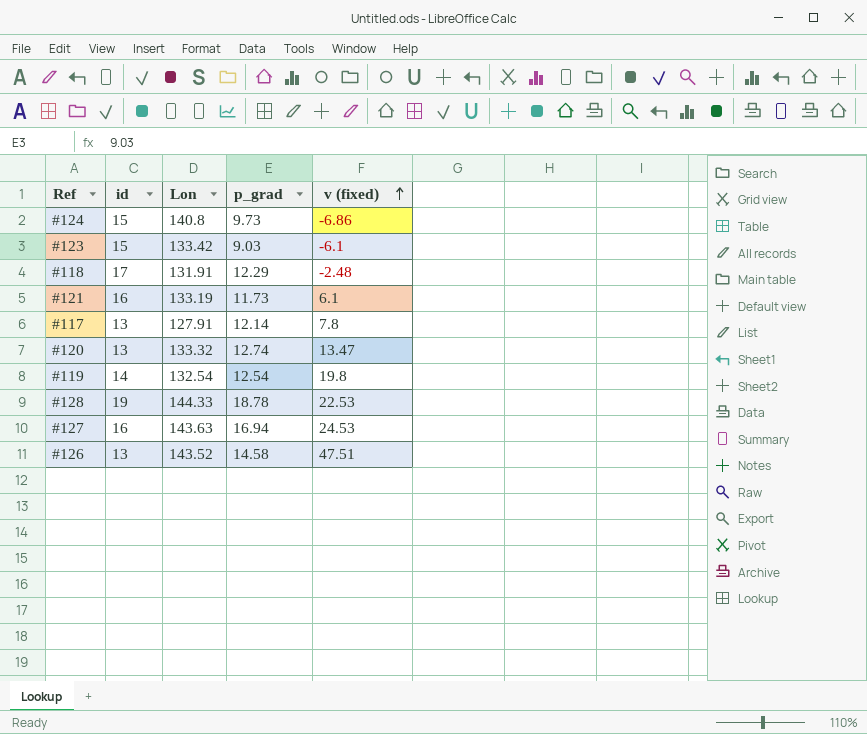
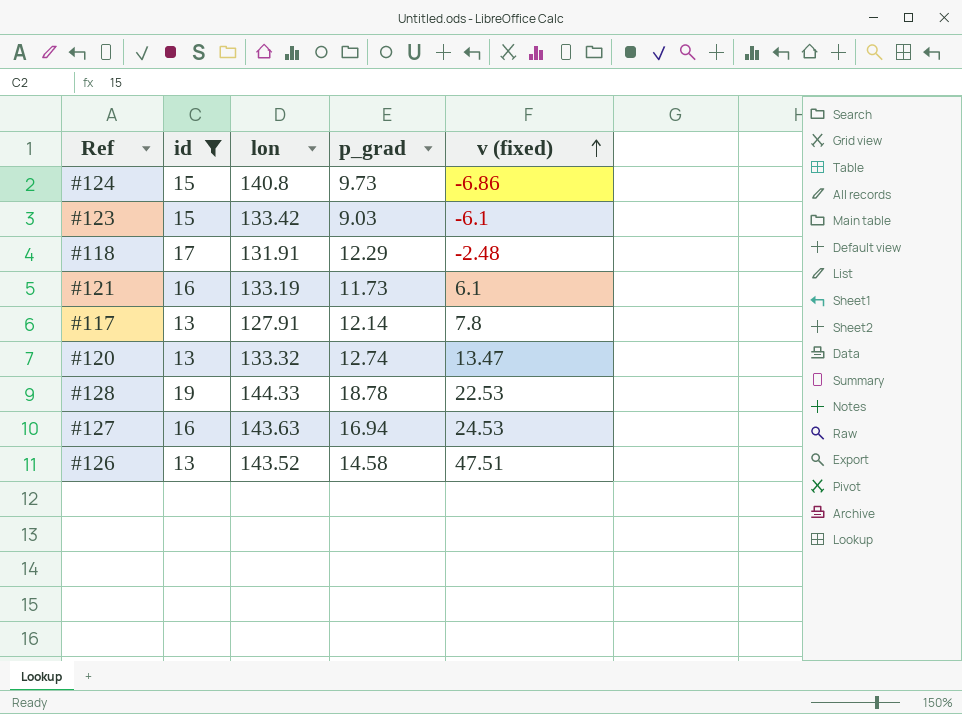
filter: none -> id != 14
column name: Lon -> lon

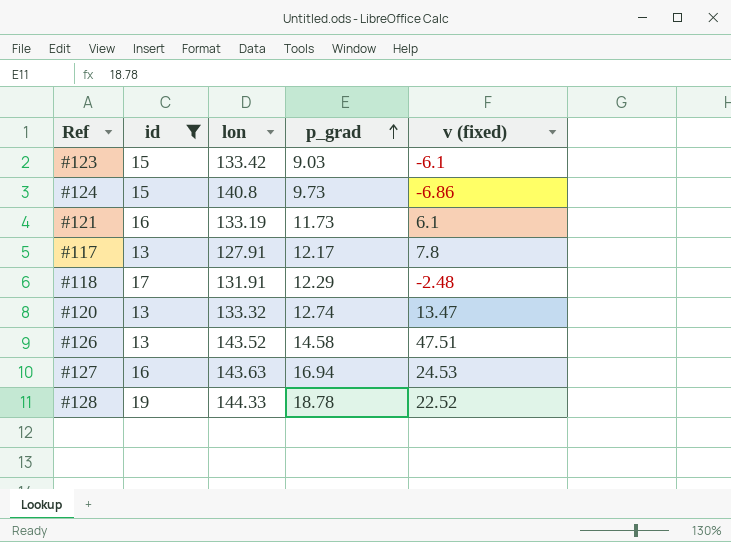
row order: v (fixed) ascending -> p_grad ascending
#117 | p_grad: 12.14 -> 12.17
#128 | v (fixed): 22.53 -> 22.52

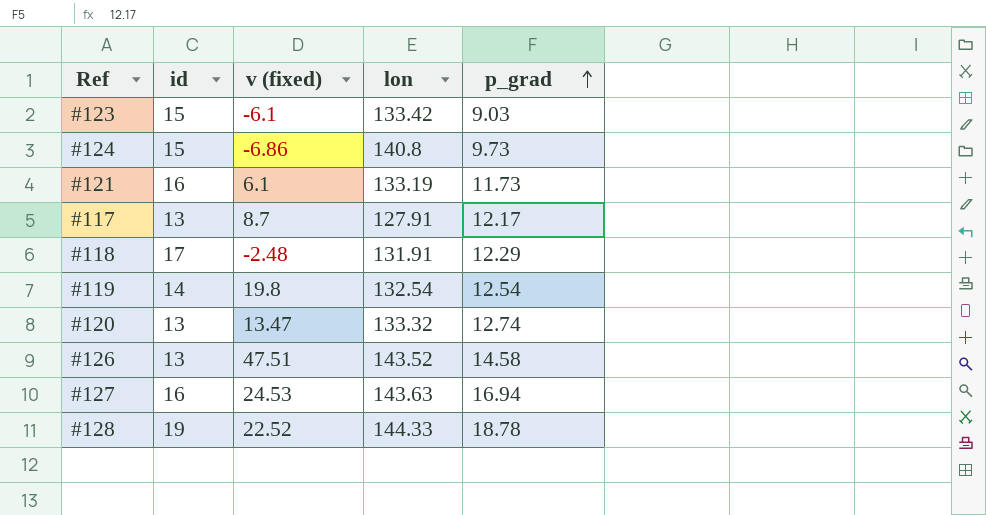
filter: id != 14 -> none
column v (fixed) | position: 5 -> 3
#117 | v (fixed): 7.8 -> 8.7

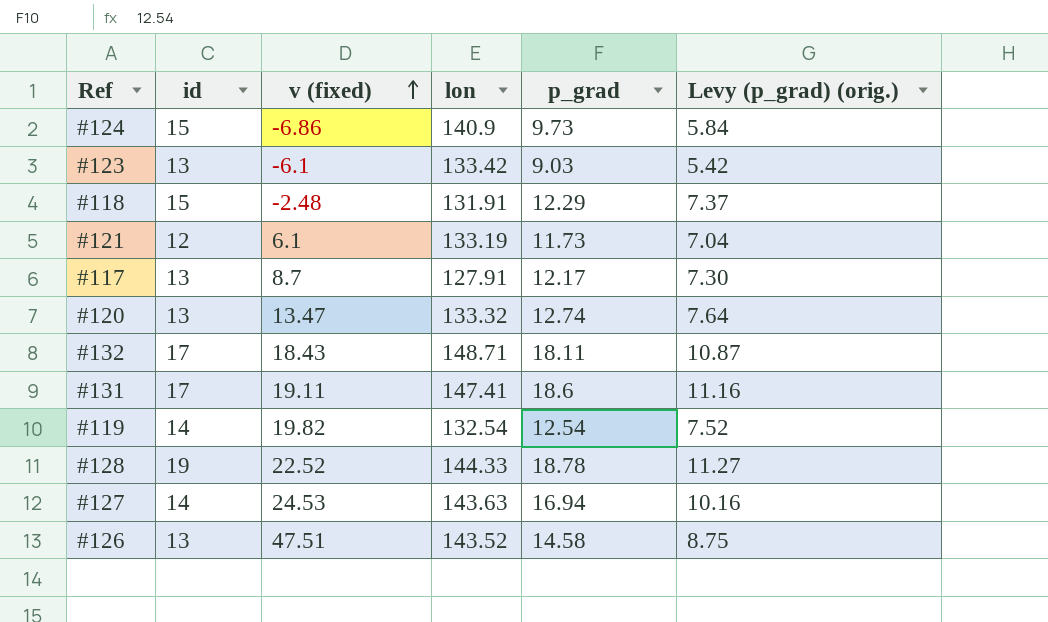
row order: p_grad ascending -> v (fixed) ascending
column Levy (p_grad) (orig.) | formula: none -> [p_grad] * 0.6
#124 | lon: 140.8 -> 140.9
#123 | id: 15 -> 13
#118 | id: 17 -> 15
#121 | id: 16 -> 12
row #132: none -> 17 | 18.43 | 148.71 | 18.11 | 10.87
row #131: none -> 17 | 19.11 | 147.41 | 18.6 | 11.16
#119 | v (fixed): 19.8 -> 19.82
#127 | id: 16 -> 14

